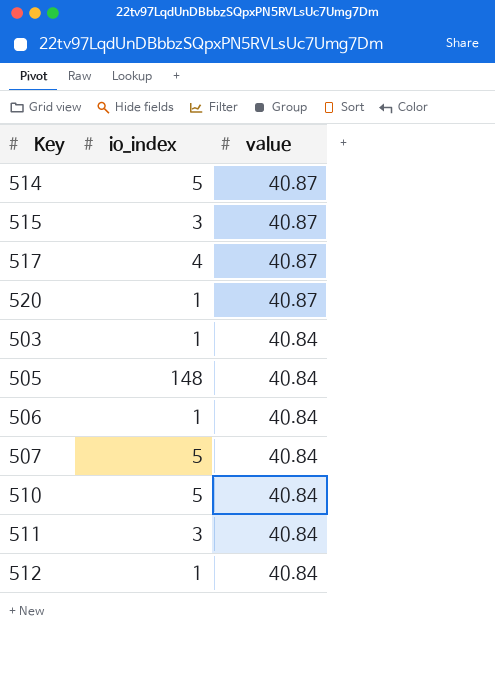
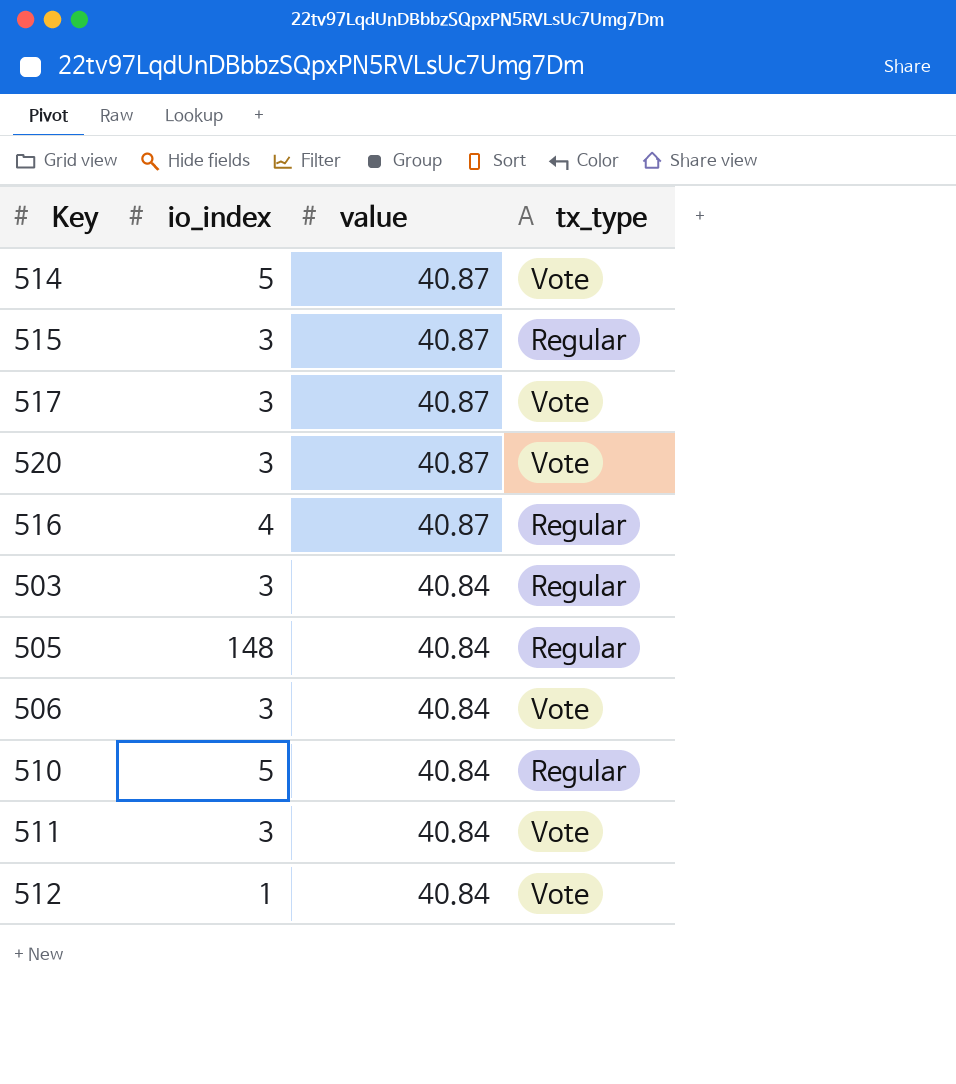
column tx_type | position: none -> 4
row 507: 5 | 40.84 -> none
517 | io_index: 4 -> 3
520 | io_index: 1 -> 3
row 516: none -> 4 | 40.87 | Regular
503 | io_index: 1 -> 3
506 | io_index: 1 -> 3

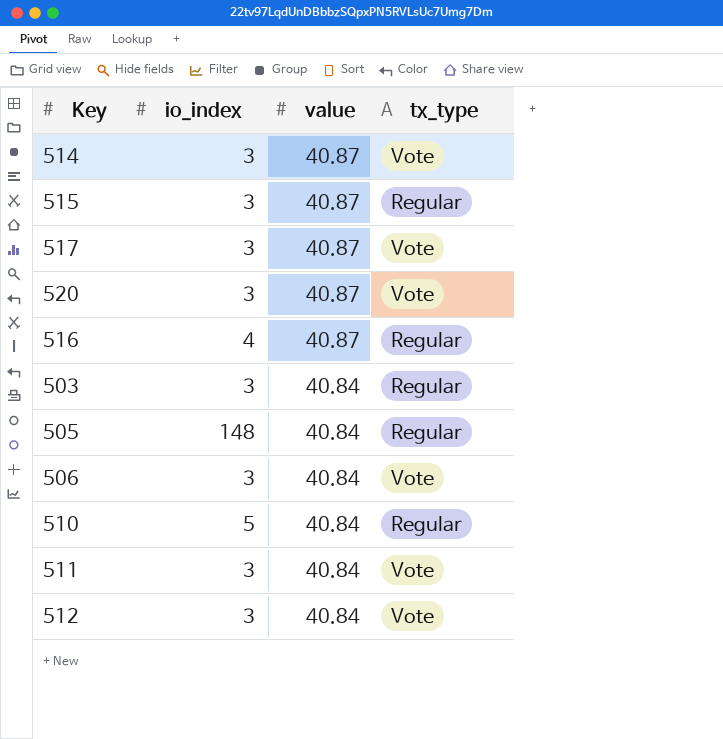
514 | io_index: 5 -> 3
512 | io_index: 1 -> 3

